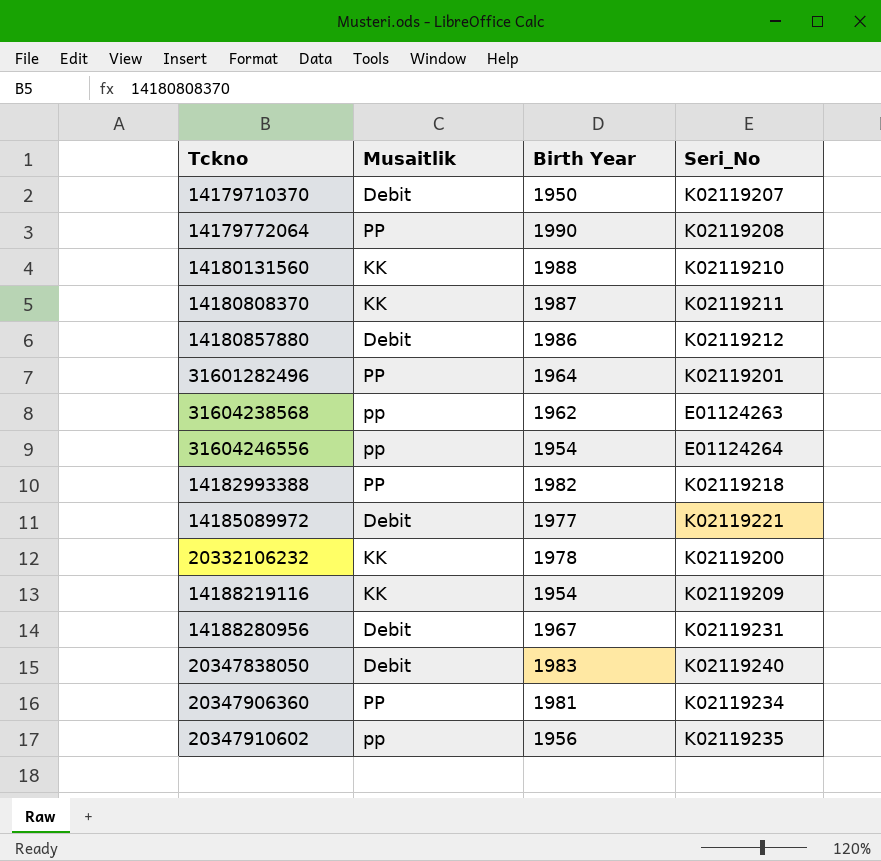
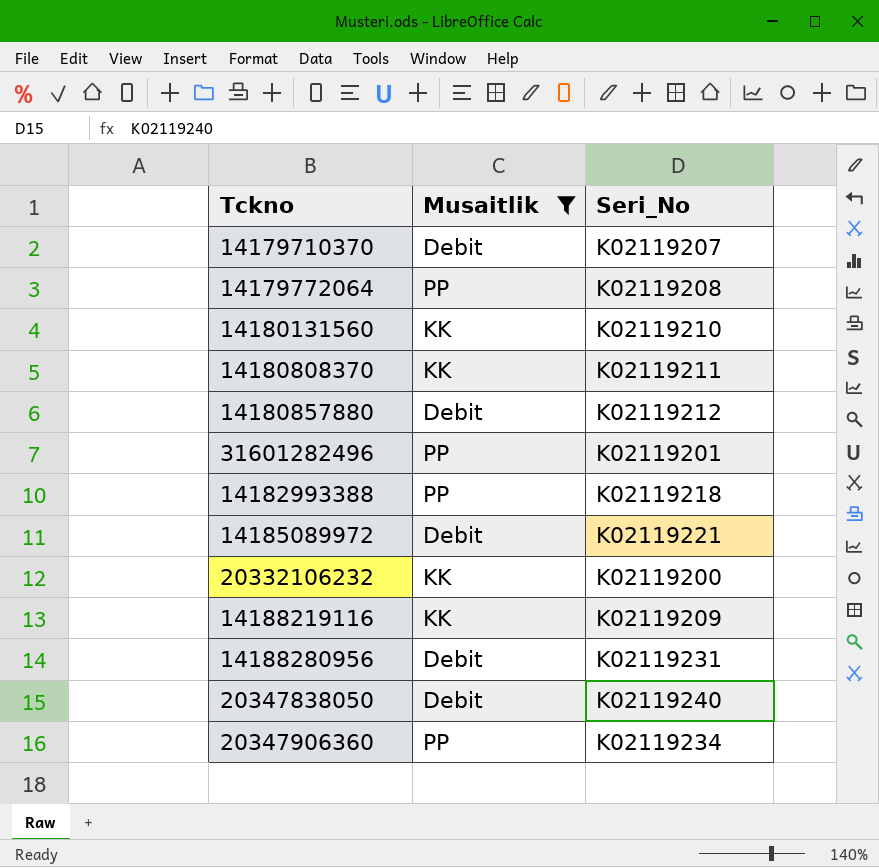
filter: none -> Musaitlik != pp
column Birth Year | position: 3 -> none

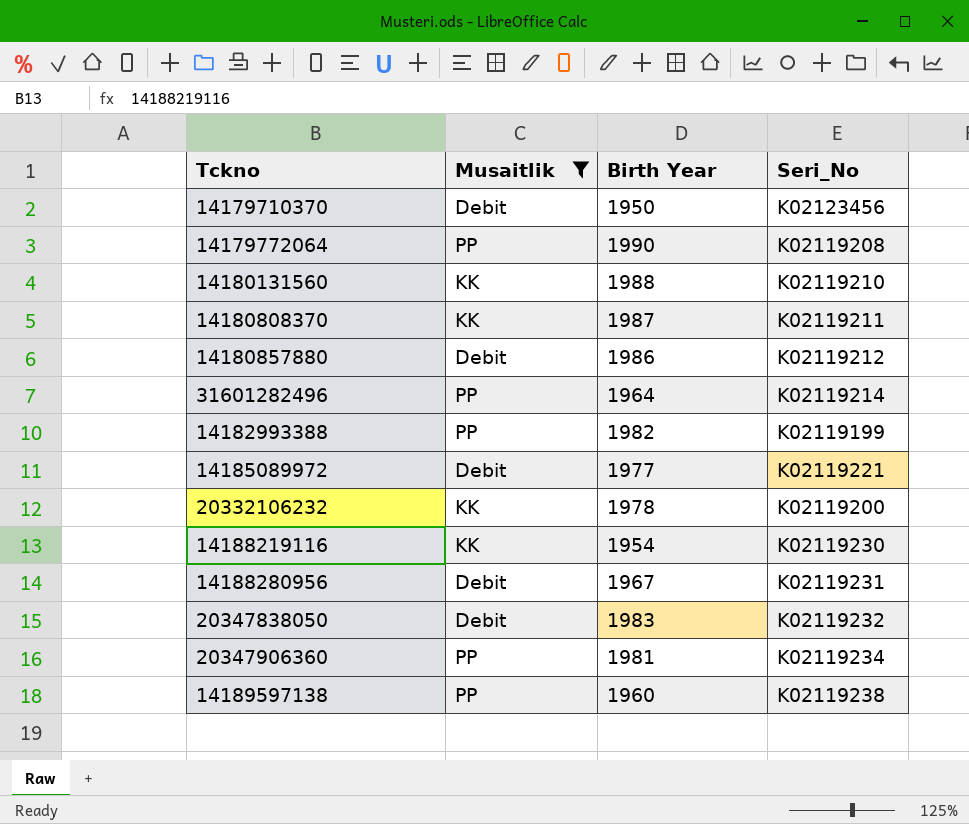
column Birth Year | position: none -> 3
14179710370 | Seri_No: K02119207 -> K02123456
31601282496 | Seri_No: K02119201 -> K02119214
14182993388 | Seri_No: K02119218 -> K02119199
14188219116 | Seri_No: K02119209 -> K02119230
20347838050 | Seri_No: K02119240 -> K02119232
row 14189597138: none -> PP | 1960 | K02119238

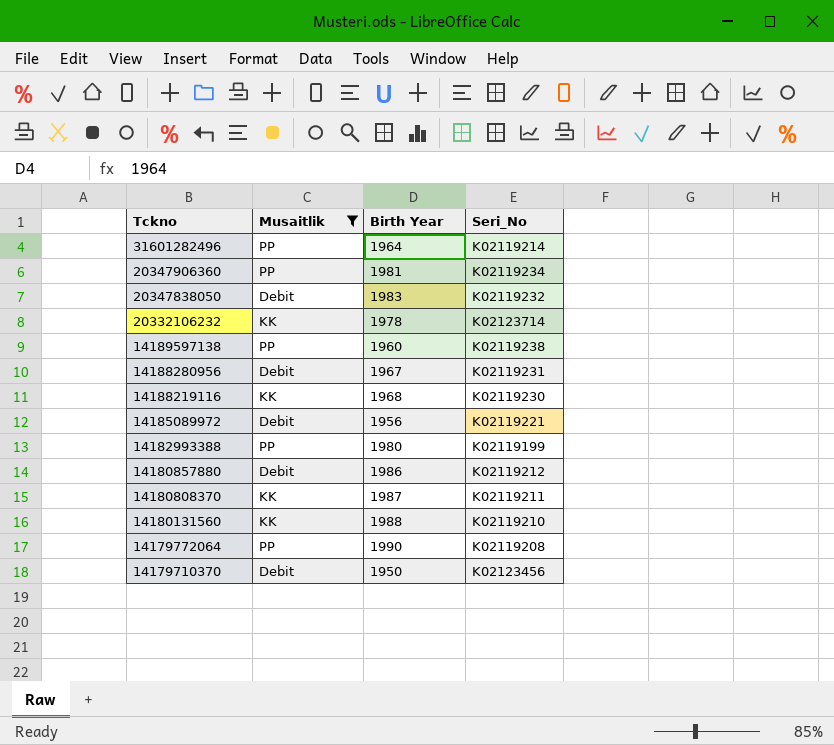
row order: none -> Tckno descending
20332106232 | Seri_No: K02119200 -> K02123714
14188219116 | Birth Year: 1954 -> 1968
14185089972 | Birth Year: 1977 -> 1956
14182993388 | Birth Year: 1982 -> 1980

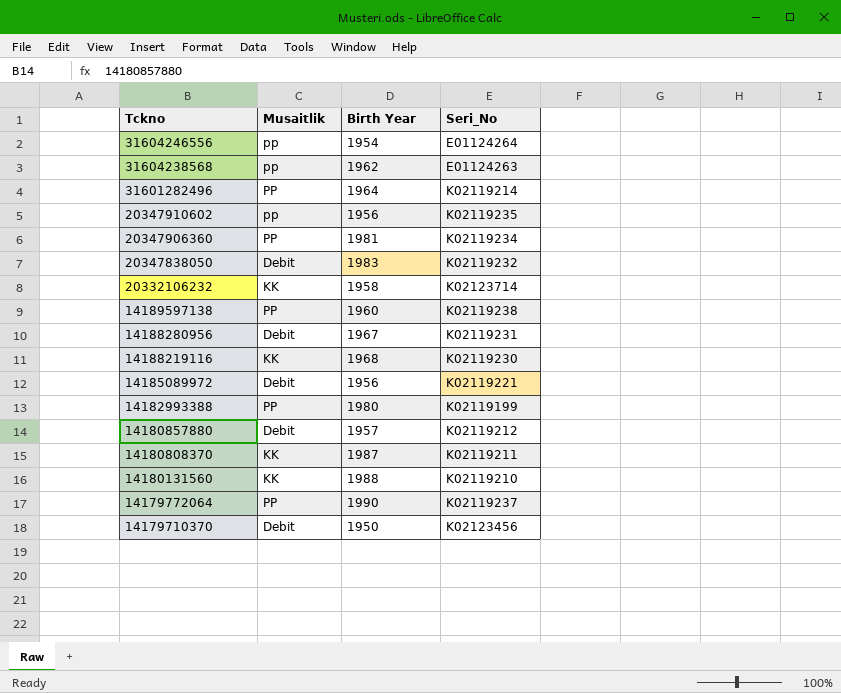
filter: Musaitlik != pp -> none
20332106232 | Birth Year: 1978 -> 1958
14180857880 | Birth Year: 1986 -> 1957
14179772064 | Seri_No: K02119208 -> K02119237

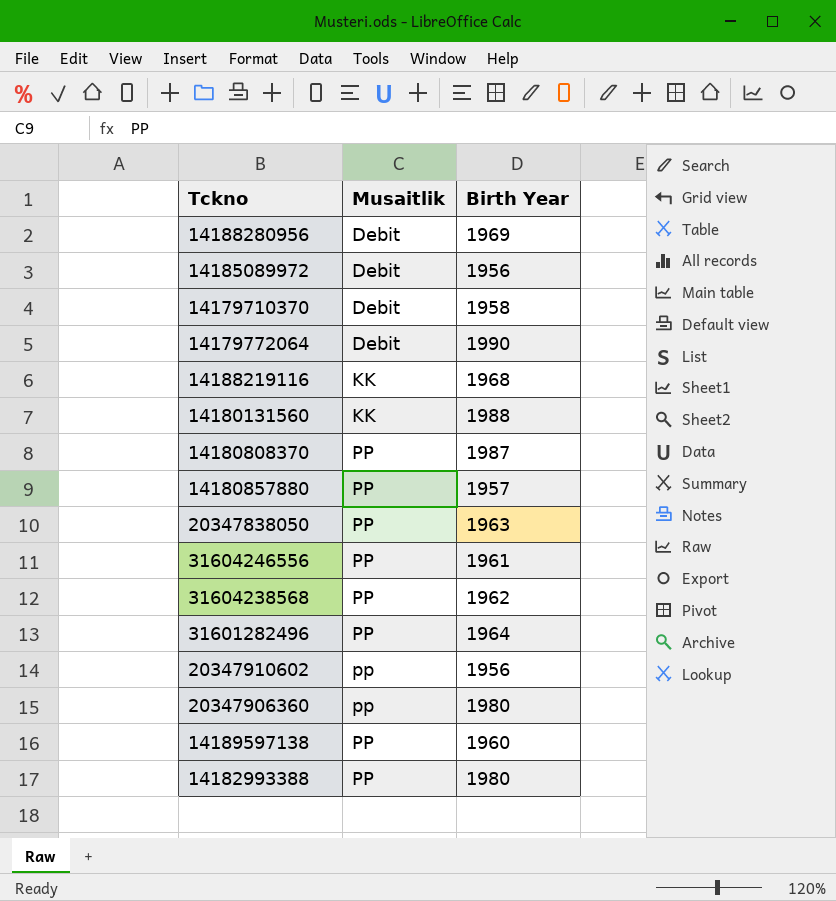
row order: Tckno descending -> Musaitlik ascending
column Seri_No | position: 4 -> none
row 20332106232: KK | 1958 | K02123714 -> none
14188280956 | Birth Year: 1967 -> 1969
14179710370 | Birth Year: 1950 -> 1958
14179772064 | Musaitlik: PP -> Debit
14180808370 | Musaitlik: KK -> PP
14180857880 | Musaitlik: Debit -> PP
20347838050 | Musaitlik: Debit -> PP
20347838050 | Birth Year: 1983 -> 1963
31604246556 | Musaitlik: pp -> PP
31604246556 | Birth Year: 1954 -> 1961
31604238568 | Musaitlik: pp -> PP
20347906360 | Musaitlik: PP -> pp
20347906360 | Birth Year: 1981 -> 1980

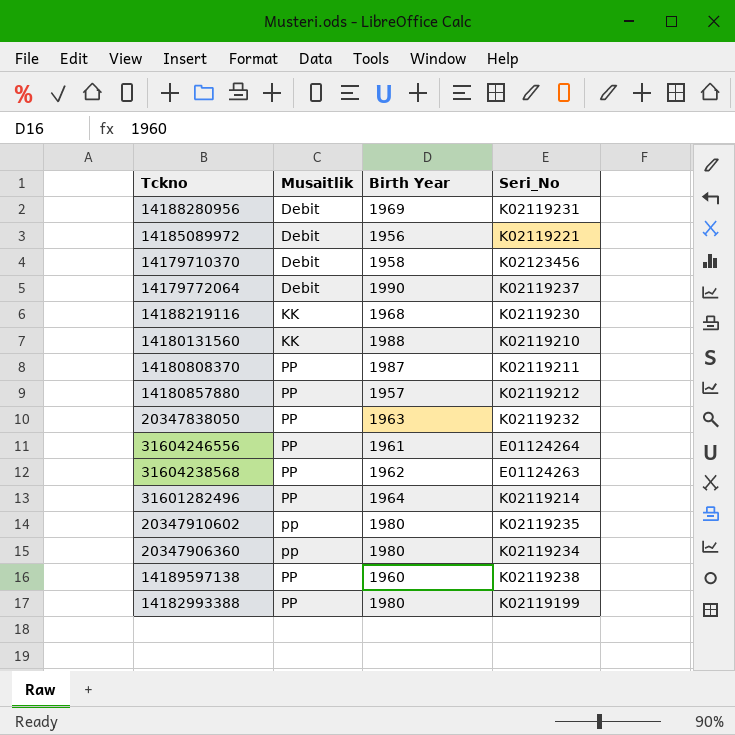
column Seri_No | position: none -> 4
20347910602 | Birth Year: 1956 -> 1980

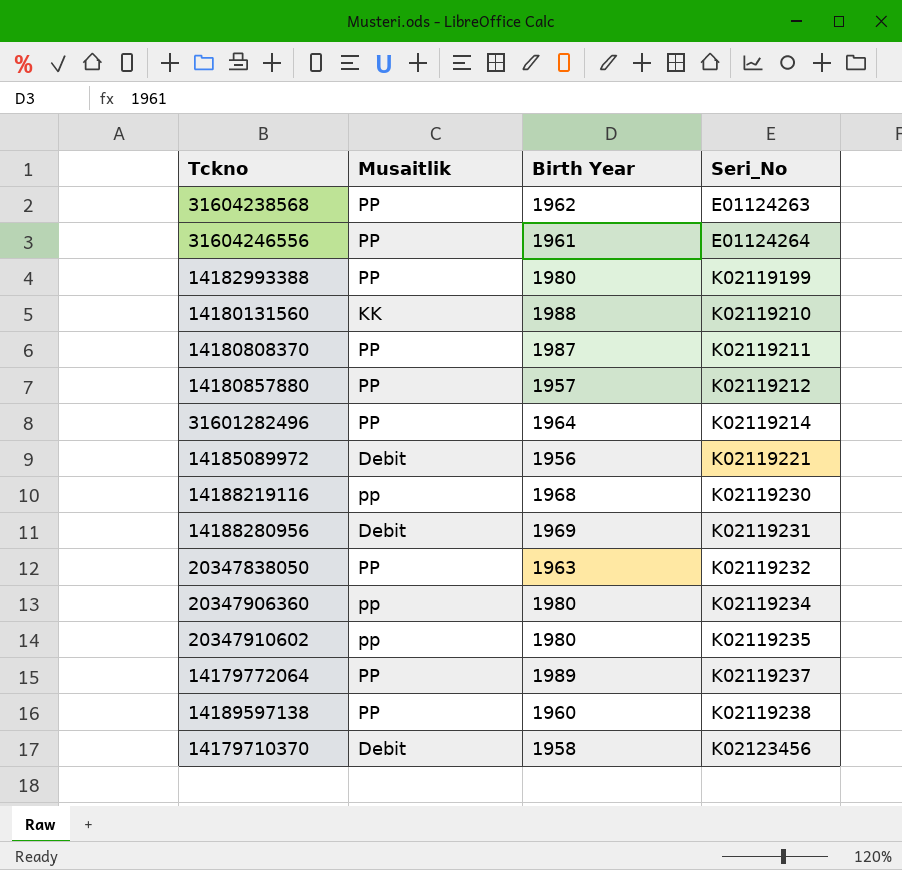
row order: Musaitlik ascending -> Seri_No ascending
14188219116 | Musaitlik: KK -> pp
14179772064 | Musaitlik: Debit -> PP
14179772064 | Birth Year: 1990 -> 1989

